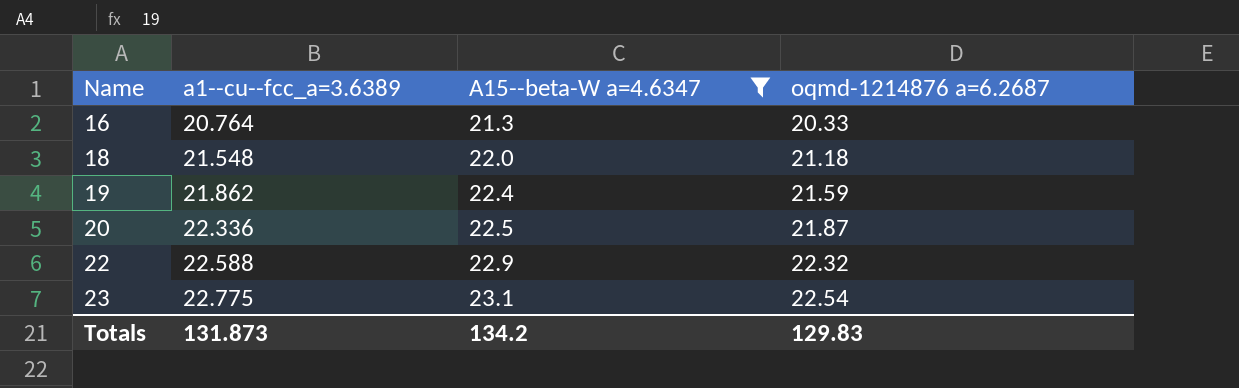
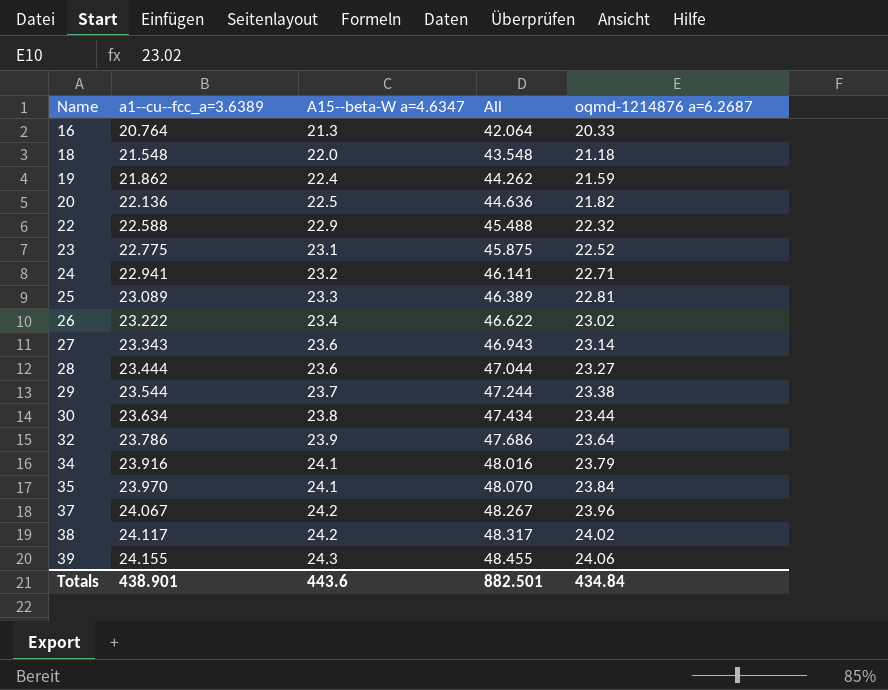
filter: A15--beta-W a=4.6347 <= 23.1 -> none
column All | formula: none -> [a1--cu--fcc_a=3.6389] + [A15--beta-W a=4.6347]
20 | a1--cu--fcc_a=3.6389: 22.336 -> 22.136
20 | oqmd-1214876 a=6.2687: 21.87 -> 21.82
23 | oqmd-1214876 a=6.2687: 22.54 -> 22.52
Totals | a1--cu--fcc_a=3.6389: 131.873 -> 438.901
Totals | A15--beta-W a=4.6347: 134.2 -> 443.6
Totals | oqmd-1214876 a=6.2687: 129.83 -> 434.84

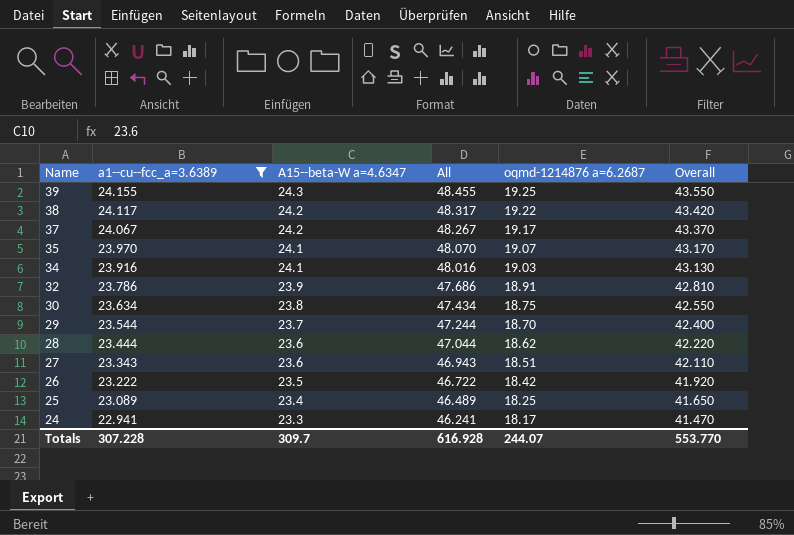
filter: none -> a1--cu--fcc_a=3.6389 >= 22.941
row order: Name ascending -> Name descending
column Overall | formula: none -> [A15--beta-W a=4.6347] + [oqmd-1214876 a=6.2687]
39 | oqmd-1214876 a=6.2687: 24.06 -> 19.25
38 | oqmd-1214876 a=6.2687: 24.02 -> 19.22
37 | oqmd-1214876 a=6.2687: 23.96 -> 19.17
35 | oqmd-1214876 a=6.2687: 23.84 -> 19.07
34 | oqmd-1214876 a=6.2687: 23.79 -> 19.03
32 | oqmd-1214876 a=6.2687: 23.64 -> 18.91
30 | oqmd-1214876 a=6.2687: 23.44 -> 18.75
29 | oqmd-1214876 a=6.2687: 23.38 -> 18.70
28 | oqmd-1214876 a=6.2687: 23.27 -> 18.62
27 | oqmd-1214876 a=6.2687: 23.14 -> 18.51
26 | A15--beta-W a=4.6347: 23.4 -> 23.5
26 | All: 46.622 -> 46.722
26 | oqmd-1214876 a=6.2687: 23.02 -> 18.42
25 | A15--beta-W a=4.6347: 23.3 -> 23.4
25 | All: 46.389 -> 46.489
25 | oqmd-1214876 a=6.2687: 22.81 -> 18.25
24 | A15--beta-W a=4.6347: 23.2 -> 23.3
24 | All: 46.141 -> 46.241
24 | oqmd-1214876 a=6.2687: 22.71 -> 18.17
Totals | a1--cu--fcc_a=3.6389: 438.901 -> 307.228
Totals | A15--beta-W a=4.6347: 443.6 -> 309.7
Totals | All: 882.501 -> 616.928
Totals | oqmd-1214876 a=6.2687: 434.84 -> 244.07

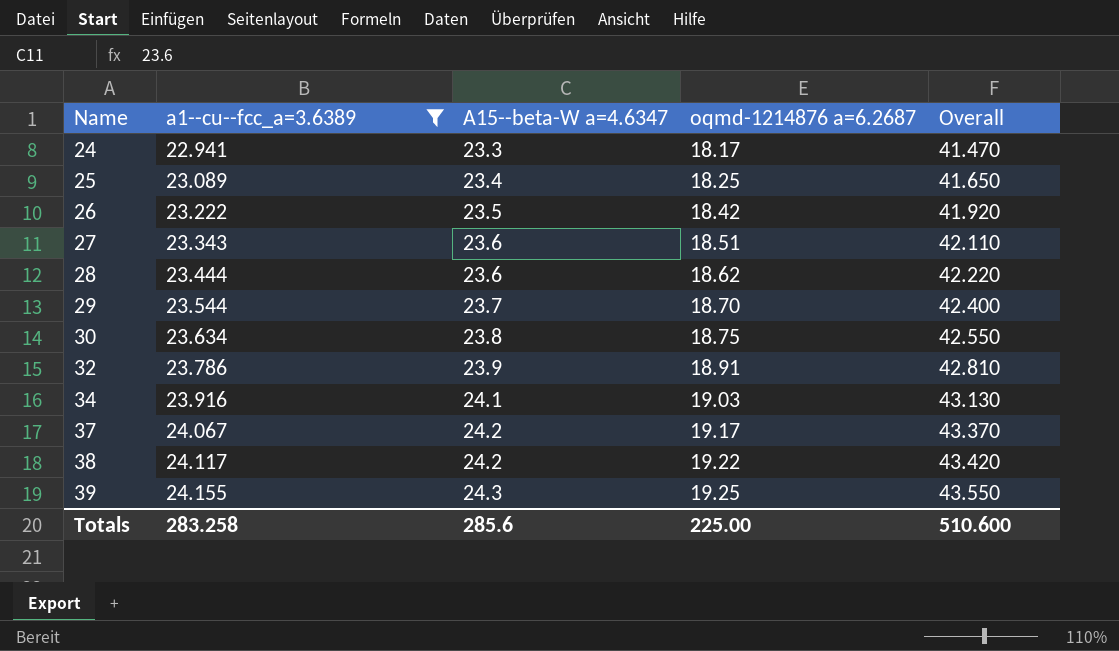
row order: Name descending -> Name ascending
column All | formula: [a1--cu--fcc_a=3.6389] + [A15--beta-W a=4.6347] -> none
row 35: 23.970 | 24.1 | 48.070 | 19.07 | 43.170 -> none
Totals | a1--cu--fcc_a=3.6389: 307.228 -> 283.258
Totals | A15--beta-W a=4.6347: 309.7 -> 285.6
Totals | oqmd-1214876 a=6.2687: 244.07 -> 225.00
Totals | Overall: 553.770 -> 510.600

